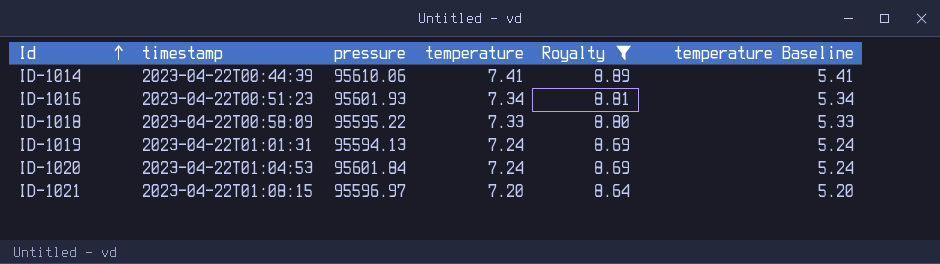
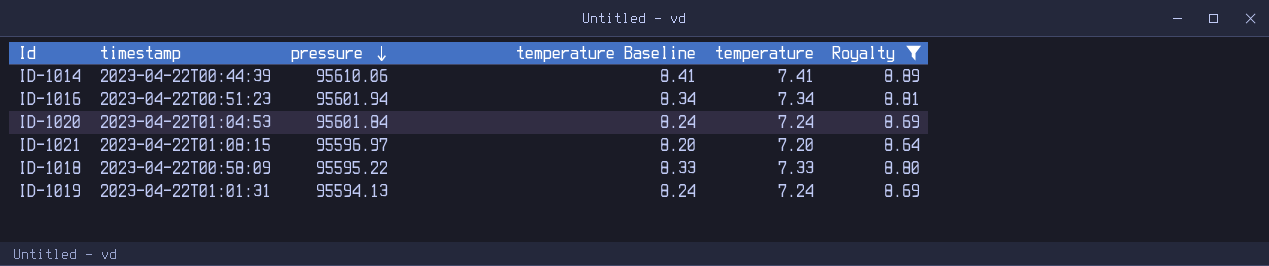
row order: Id ascending -> pressure descending
column temperature Baseline | formula: [temperature] - 2 -> [temperature] + 1
column temperature Baseline | position: 6 -> 4
ID-1016 | pressure: 95601.93 -> 95601.94

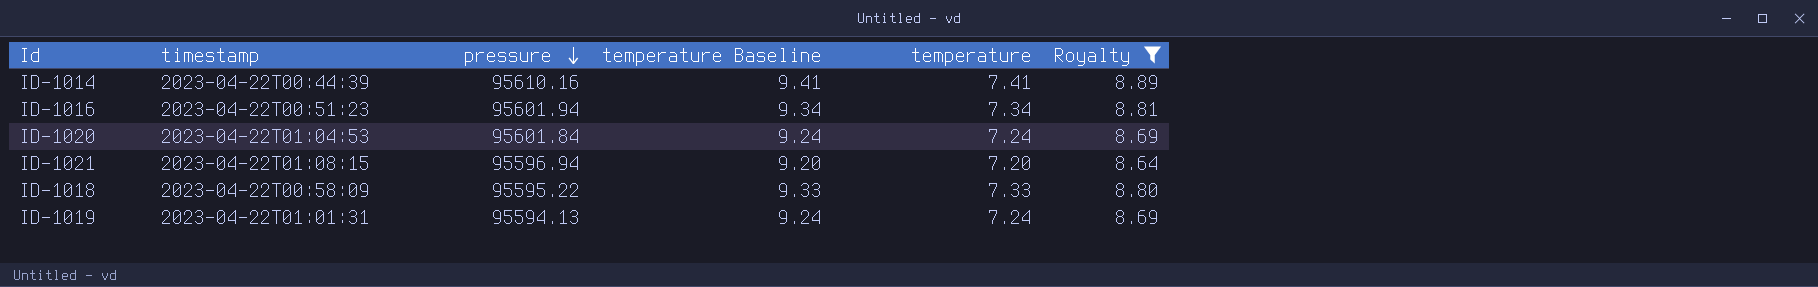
column temperature Baseline | formula: [temperature] + 1 -> [temperature] + 2
ID-1014 | pressure: 95610.06 -> 95610.16
ID-1021 | pressure: 95596.97 -> 95596.94

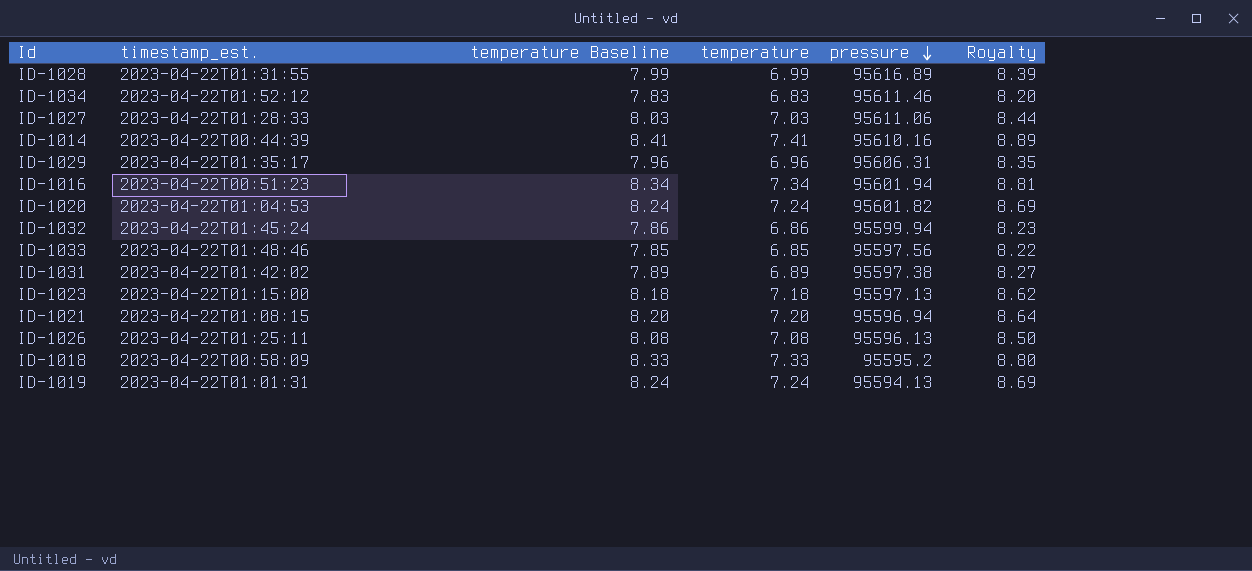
filter: Royalty >= 8.64 -> none
column name: timestamp -> timestamp_est.
column temperature Baseline | formula: [temperature] + 2 -> [temperature] + 1
column pressure | position: 3 -> 5
ID-1020 | pressure: 95601.84 -> 95601.82
ID-1018 | pressure: 95595.22 -> 95595.2

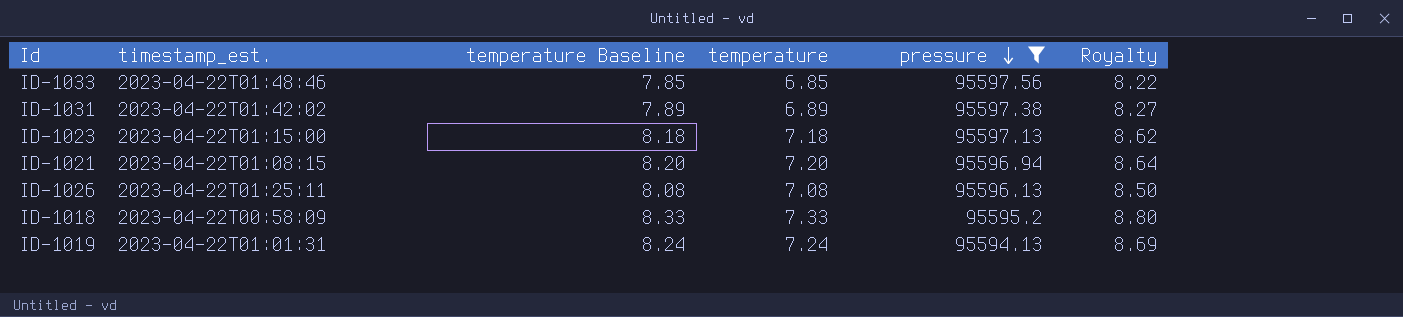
filter: none -> pressure <= 95597.56

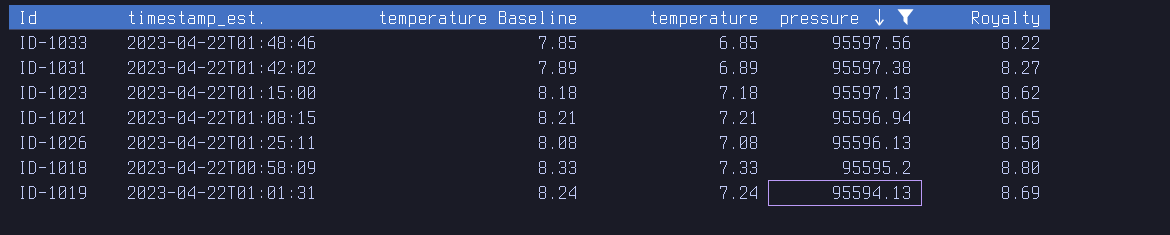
ID-1021 | temperature Baseline: 8.20 -> 8.21
ID-1021 | temperature: 7.20 -> 7.21
ID-1021 | Royalty: 8.64 -> 8.65

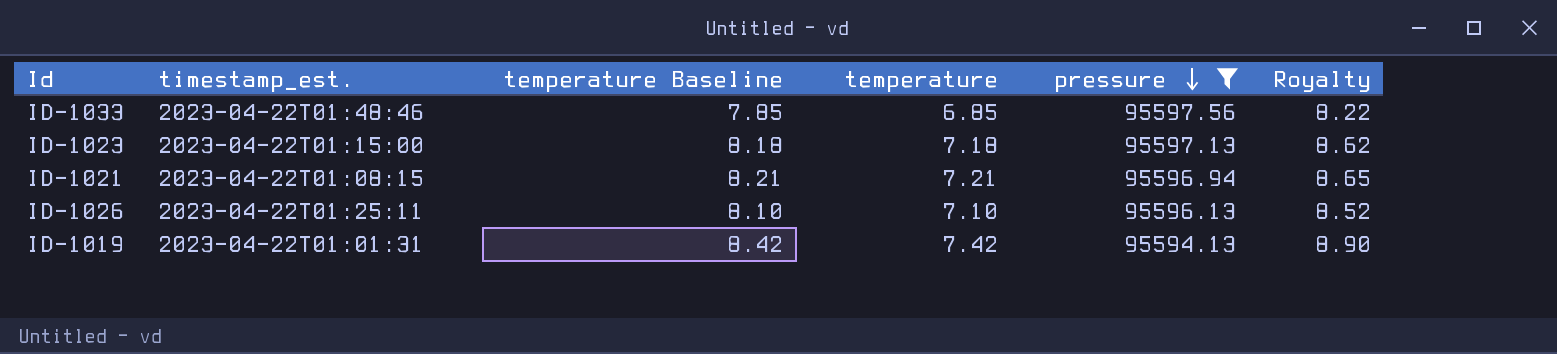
row ID-1031: 2023-04-22T01:42:02 | 7.89 | 6.89 | 95597.38 | 8.27 -> none
row ID-1018: 2023-04-22T00:58:09 | 8.33 | 7.33 | 95595.2 | 8.80 -> none
ID-1026 | temperature Baseline: 8.08 -> 8.10
ID-1026 | temperature: 7.08 -> 7.10
ID-1026 | Royalty: 8.50 -> 8.52
ID-1019 | temperature Baseline: 8.24 -> 8.42
ID-1019 | temperature: 7.24 -> 7.42
ID-1019 | Royalty: 8.69 -> 8.90

